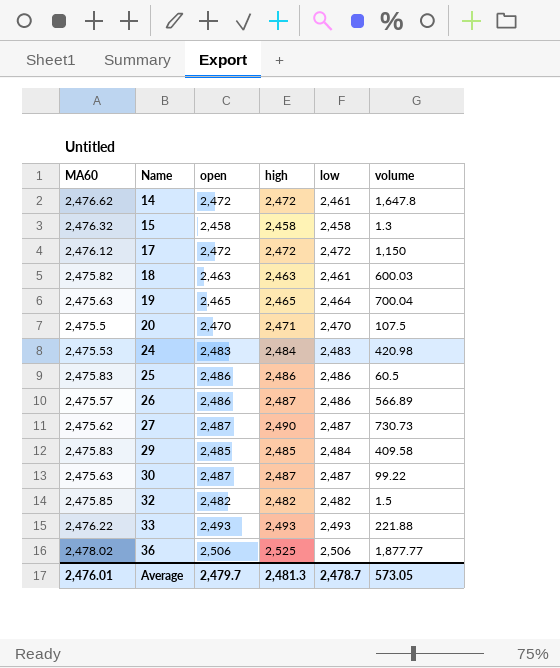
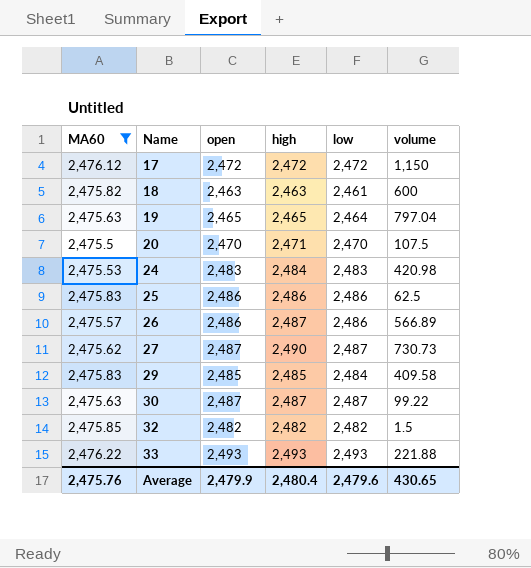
filter: none -> MA60 <= 2,476.22
18 | volume: 600.03 -> 600
19 | volume: 700.04 -> 797.04
25 | volume: 60.5 -> 62.5
Average | MA60: 2,476.01 -> 2,475.76
Average | open: 2,479.7 -> 2,479.9
Average | high: 2,481.3 -> 2,480.4
Average | low: 2,478.7 -> 2,479.6
Average | volume: 573.05 -> 430.65

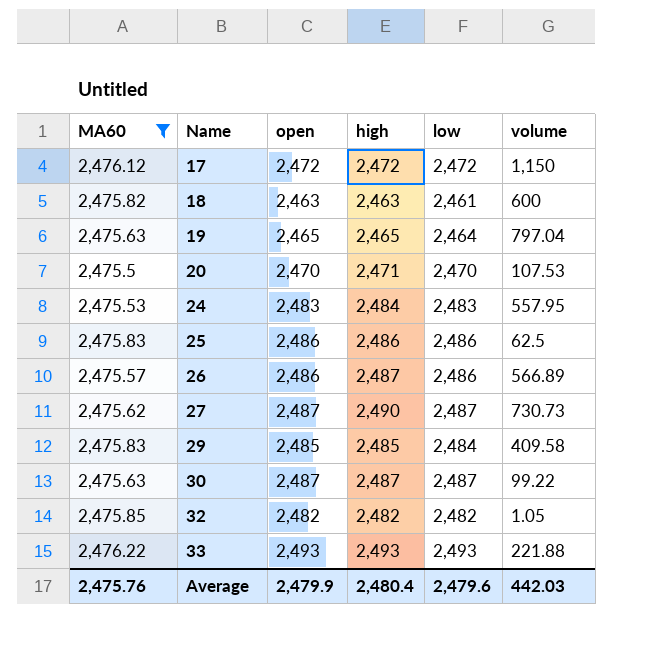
20 | volume: 107.5 -> 107.53
24 | volume: 420.98 -> 557.95
32 | volume: 1.5 -> 1.05
Average | volume: 430.65 -> 442.03

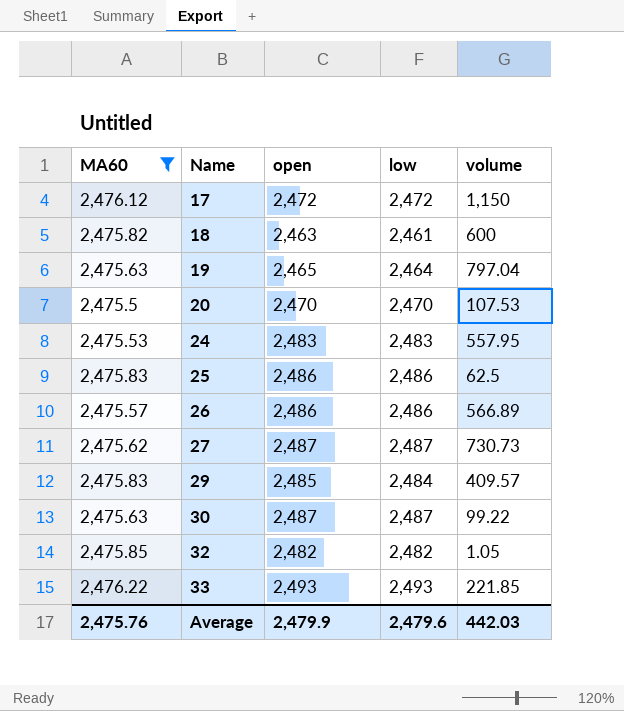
column high | position: 4 -> none
29 | volume: 409.58 -> 409.57
33 | volume: 221.88 -> 221.85

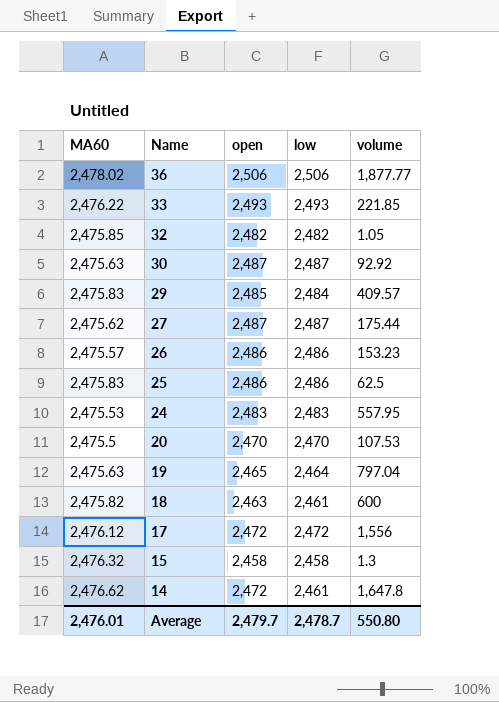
filter: MA60 <= 2,476.22 -> none
row order: Name ascending -> Name descending
30 | volume: 99.22 -> 92.92
27 | volume: 730.73 -> 175.44
26 | volume: 566.89 -> 153.23
17 | volume: 1,150 -> 1,556
Average | MA60: 2,475.76 -> 2,476.01
Average | open: 2,479.9 -> 2,479.7
Average | low: 2,479.6 -> 2,478.7
Average | volume: 442.03 -> 550.80

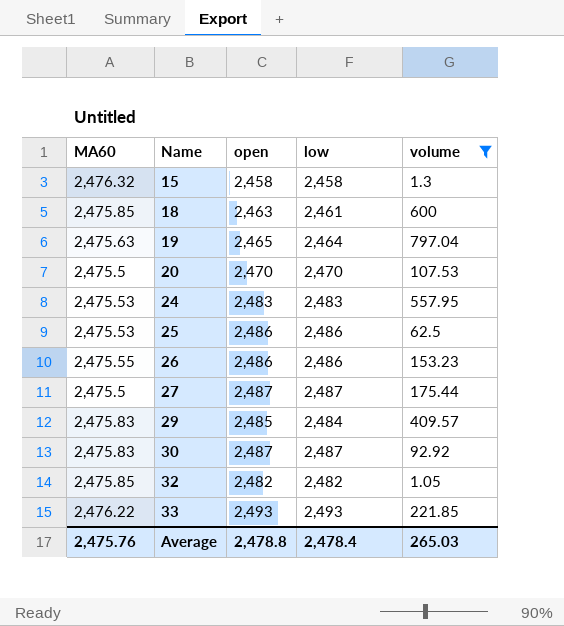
filter: none -> volume <= 797.04
row order: Name descending -> Name ascending
18 | MA60: 2,475.82 -> 2,475.85
25 | MA60: 2,475.83 -> 2,475.53
26 | MA60: 2,475.57 -> 2,475.55
27 | MA60: 2,475.62 -> 2,475.5
30 | MA60: 2,475.63 -> 2,475.83
Average | MA60: 2,476.01 -> 2,475.76
Average | open: 2,479.7 -> 2,478.8
Average | low: 2,478.7 -> 2,478.4
Average | volume: 550.80 -> 265.03

